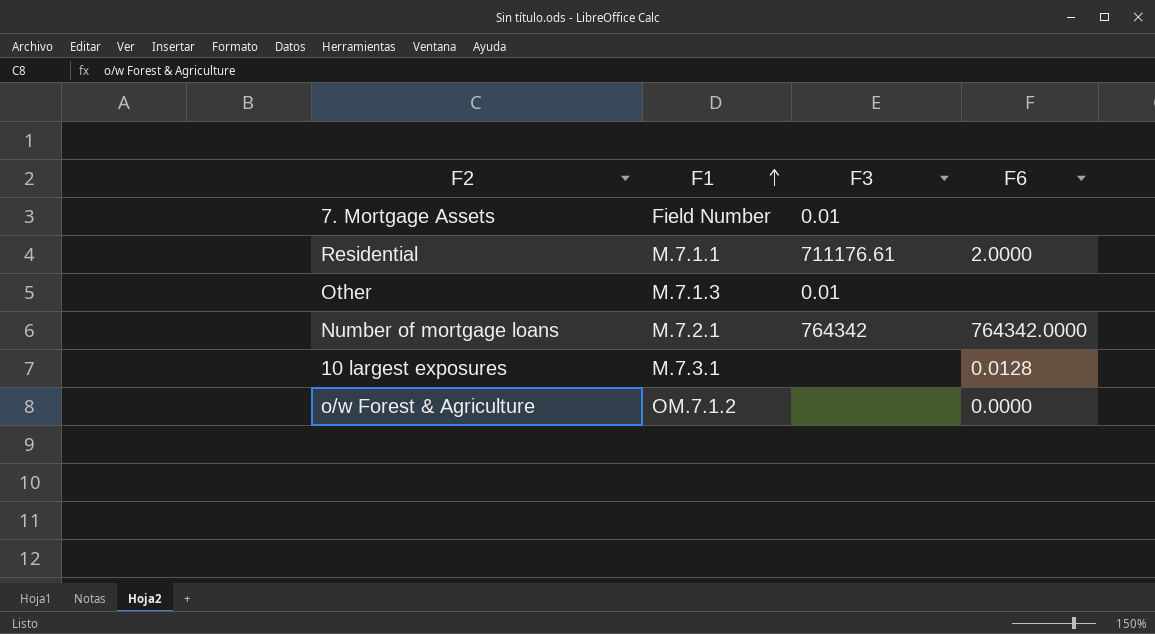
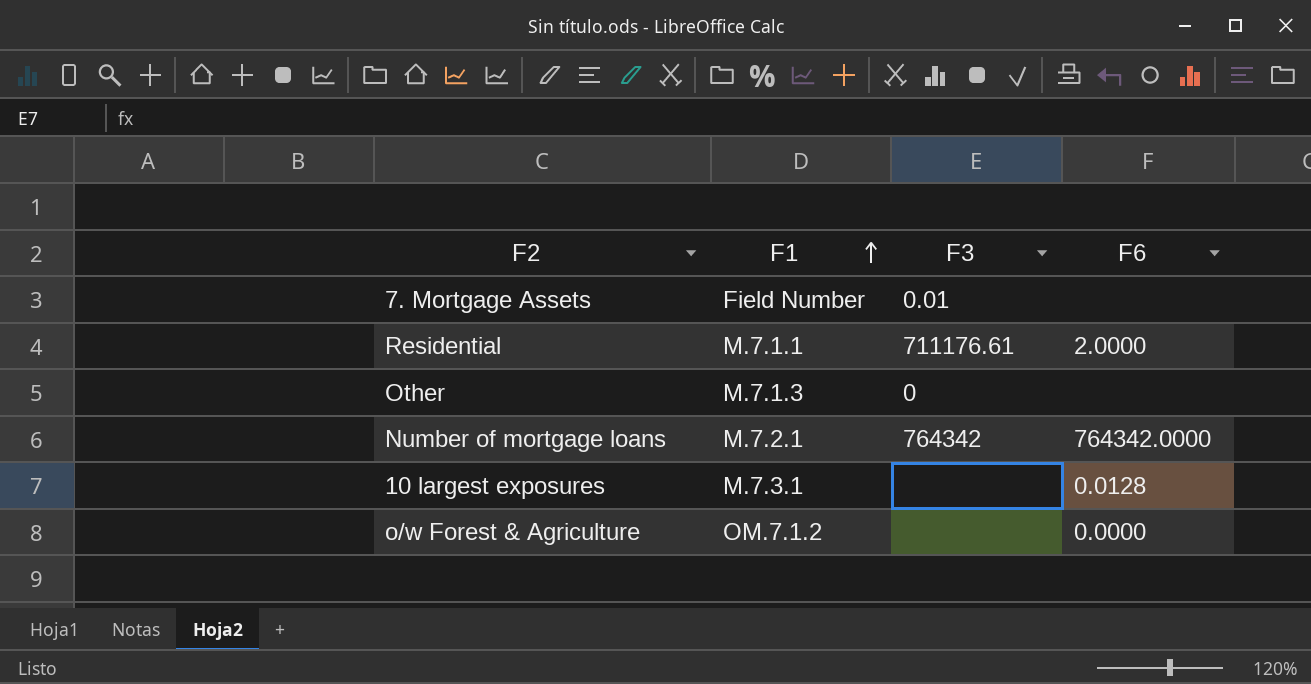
Other | F3: 0.01 -> 0

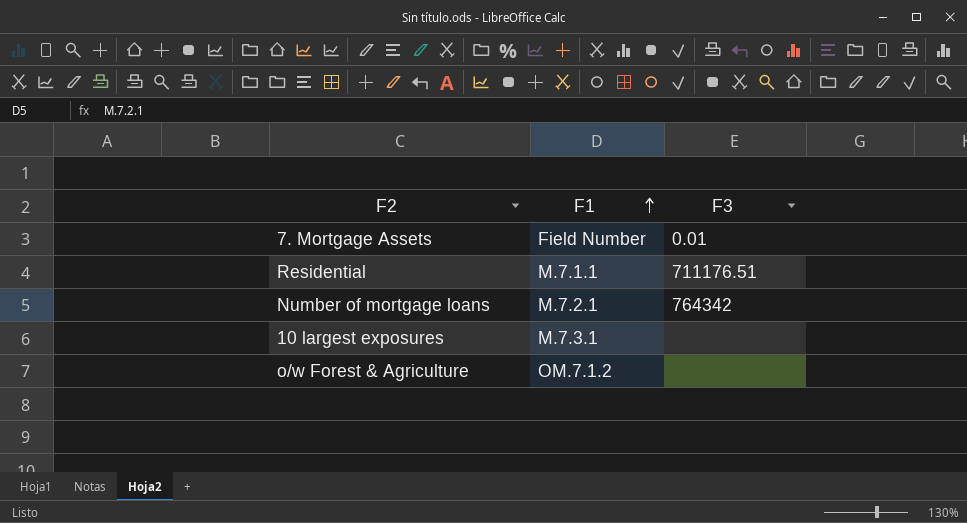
column F6 | position: 4 -> none
row Other: M.7.1.3 | 0 | none -> none
Residential | F3: 711176.61 -> 711176.51

